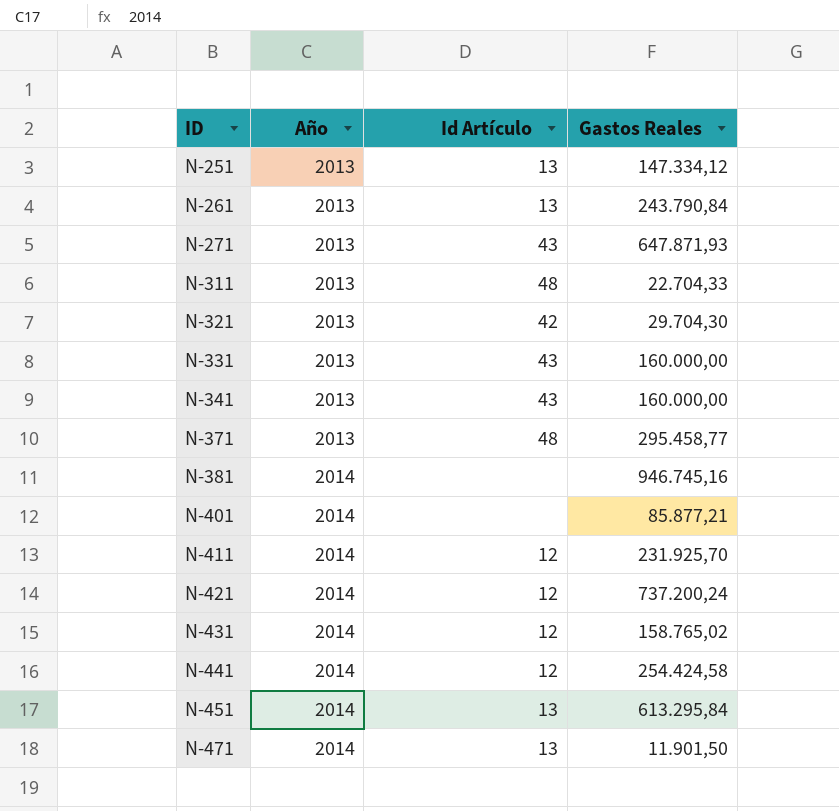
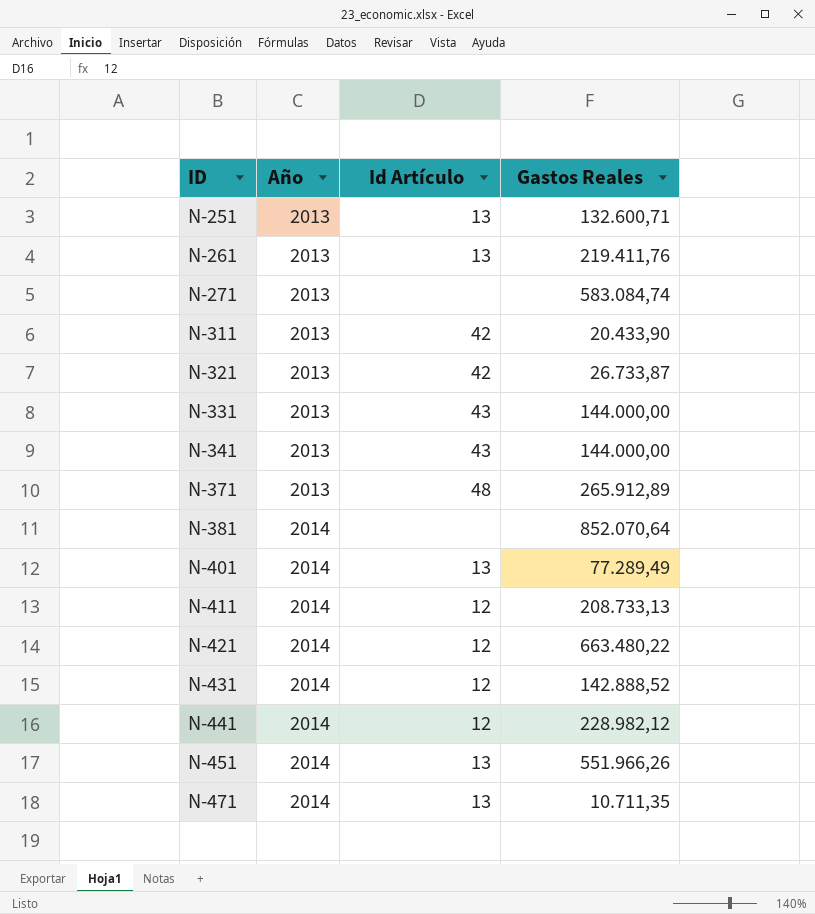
N-251 | Gastos Reales: 147.334,12 -> 132.600,71
N-261 | Gastos Reales: 243.790,84 -> 219.411,76
N-271 | Id Artículo: 43 -> none
N-271 | Gastos Reales: 647.871,93 -> 583.084,74
N-311 | Id Artículo: 48 -> 42
N-311 | Gastos Reales: 22.704,33 -> 20.433,90
N-321 | Gastos Reales: 29.704,30 -> 26.733,87
N-331 | Gastos Reales: 160.000,00 -> 144.000,00
N-341 | Gastos Reales: 160.000,00 -> 144.000,00
N-371 | Gastos Reales: 295.458,77 -> 265.912,89
N-381 | Gastos Reales: 946.745,16 -> 852.070,64
N-401 | Id Artículo: none -> 13
N-401 | Gastos Reales: 85.877,21 -> 77.289,49
N-411 | Gastos Reales: 231.925,70 -> 208.733,13
N-421 | Gastos Reales: 737.200,24 -> 663.480,22
N-431 | Gastos Reales: 158.765,02 -> 142.888,52
N-441 | Gastos Reales: 254.424,58 -> 228.982,12
N-451 | Gastos Reales: 613.295,84 -> 551.966,26
N-471 | Gastos Reales: 11.901,50 -> 10.711,35

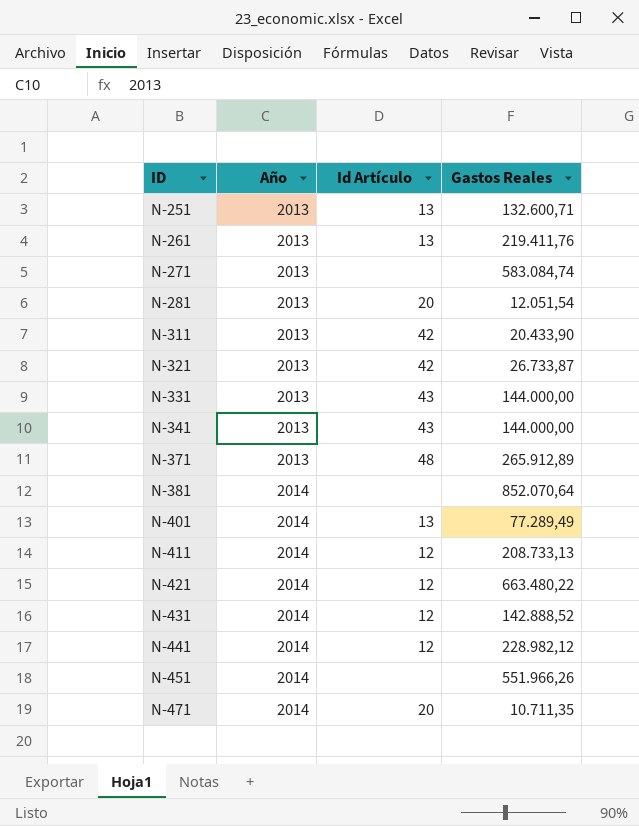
row N-281: none -> 2013 | 20 | 12.051,54
N-451 | Id Artículo: 13 -> none
N-471 | Id Artículo: 13 -> 20

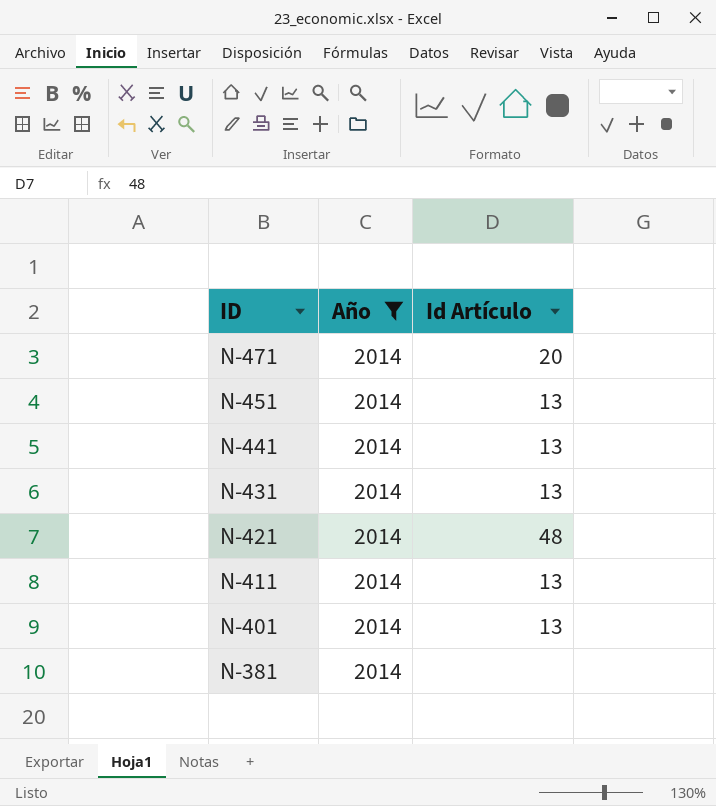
filter: none -> Año = 2014
row order: ID ascending -> ID descending
column Gastos Reales | position: 4 -> none
N-451 | Id Artículo: none -> 13
N-441 | Id Artículo: 12 -> 13
N-431 | Id Artículo: 12 -> 13
N-421 | Id Artículo: 12 -> 48
N-411 | Id Artículo: 12 -> 13

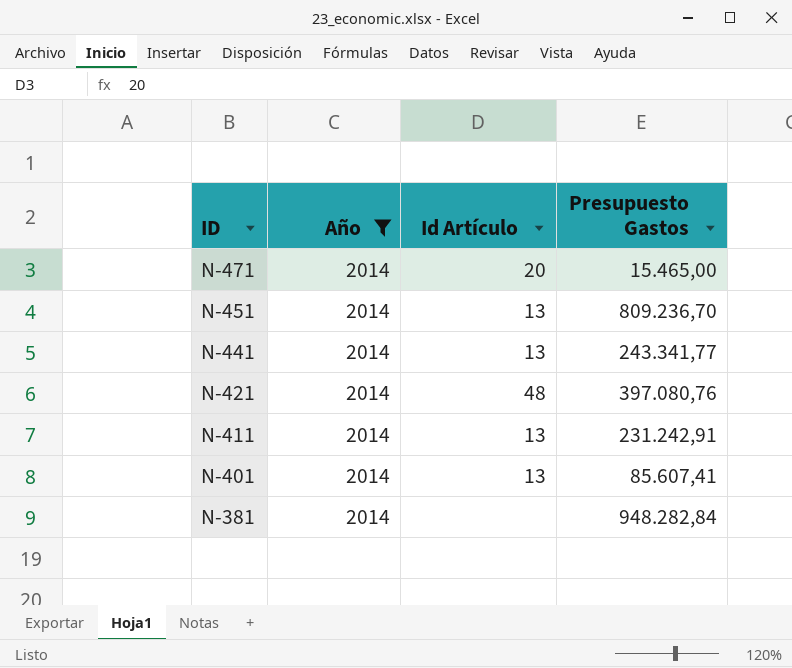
column Presupuesto Gastos | position: none -> 4
row N-431: 2014 | 13 -> none

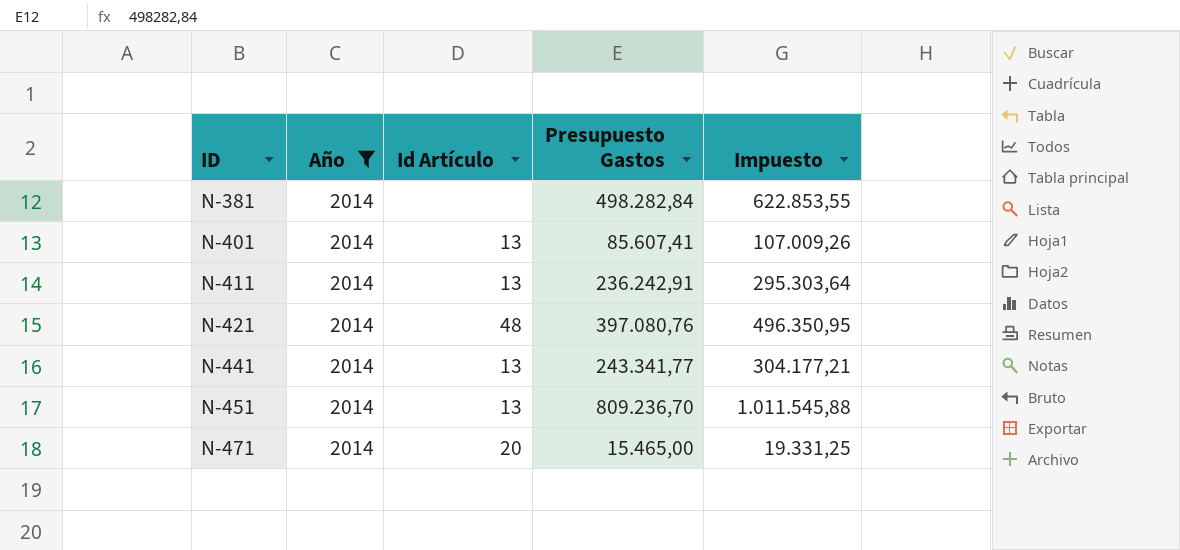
row order: ID descending -> ID ascending
column Impuesto | formula: none -> [Presupuesto Gastos] * 1,25
N-381 | Presupuesto Gastos: 948.282,84 -> 498.282,84
N-411 | Presupuesto Gastos: 231.242,91 -> 236.242,91

